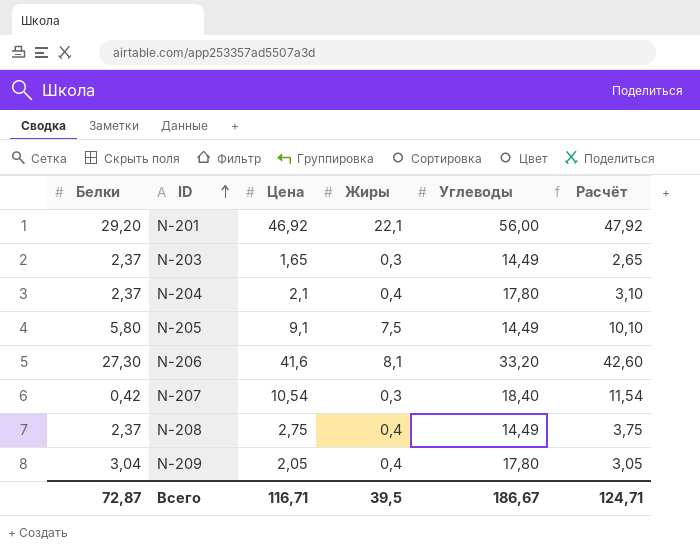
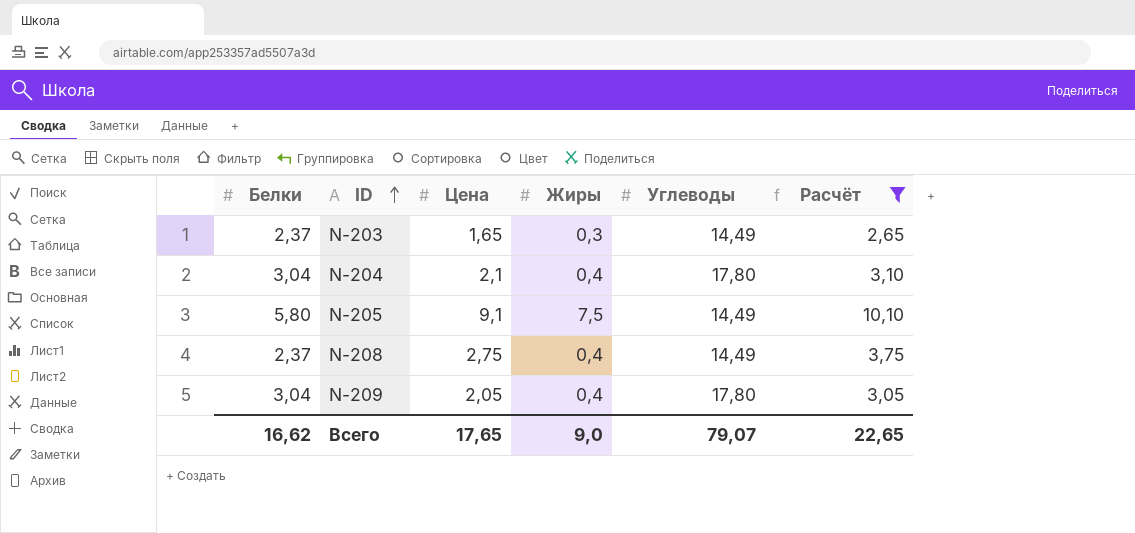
filter: none -> Расчёт <= 10,10
N-204 | Белки: 2,37 -> 3,04
Всего | Белки: 72,87 -> 16,62
Всего | Цена: 116,71 -> 17,65
Всего | Жиры: 39,5 -> 9,0
Всего | Углеводы: 186,67 -> 79,07
Всего | Расчёт: 124,71 -> 22,65

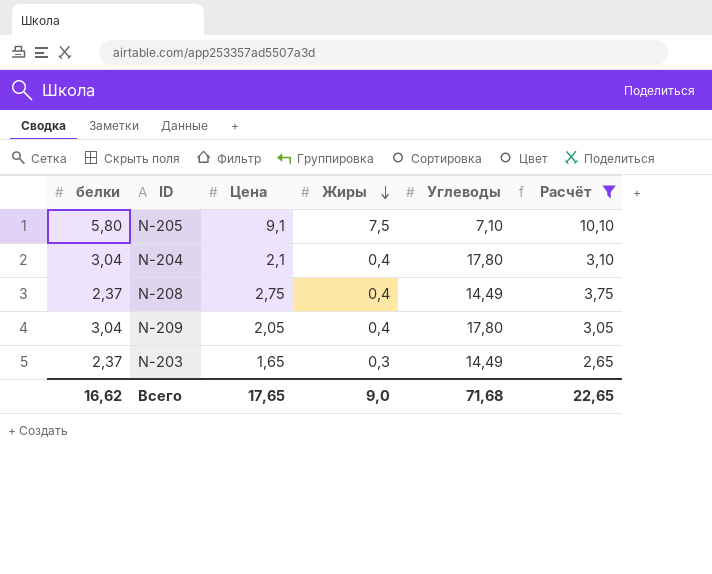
row order: ID ascending -> Жиры descending
column name: Белки -> белки
N-205 | Углеводы: 14,49 -> 7,10
Всего | Углеводы: 79,07 -> 71,68

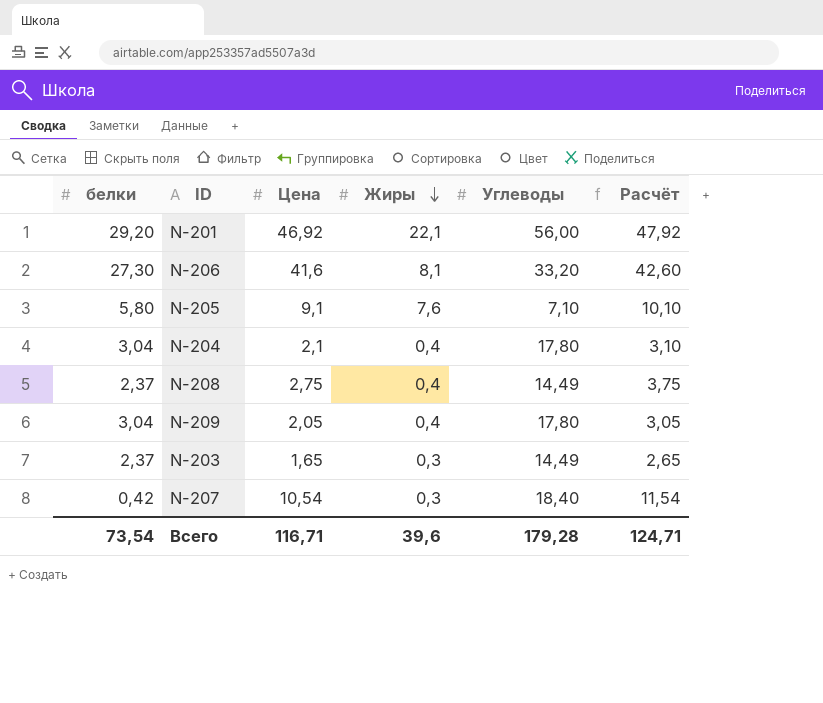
filter: Расчёт <= 10,10 -> none
N-205 | Жиры: 7,5 -> 7,6
Всего | белки: 16,62 -> 73,54
Всего | Цена: 17,65 -> 116,71
Всего | Жиры: 9,0 -> 39,6
Всего | Углеводы: 71,68 -> 179,28
Всего | Расчёт: 22,65 -> 124,71

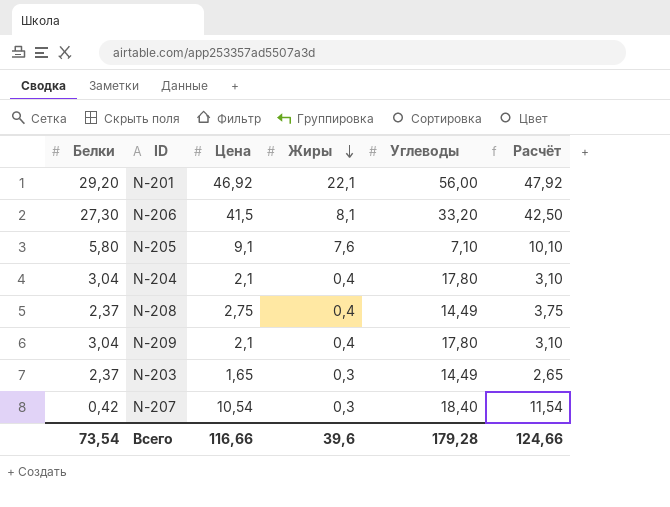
column name: белки -> Белки
N-206 | Цена: 41,6 -> 41,5
N-206 | Расчёт: 42,60 -> 42,50
N-209 | Цена: 2,05 -> 2,1
N-209 | Расчёт: 3,05 -> 3,10
Всего | Цена: 116,71 -> 116,66
Всего | Расчёт: 124,71 -> 124,66

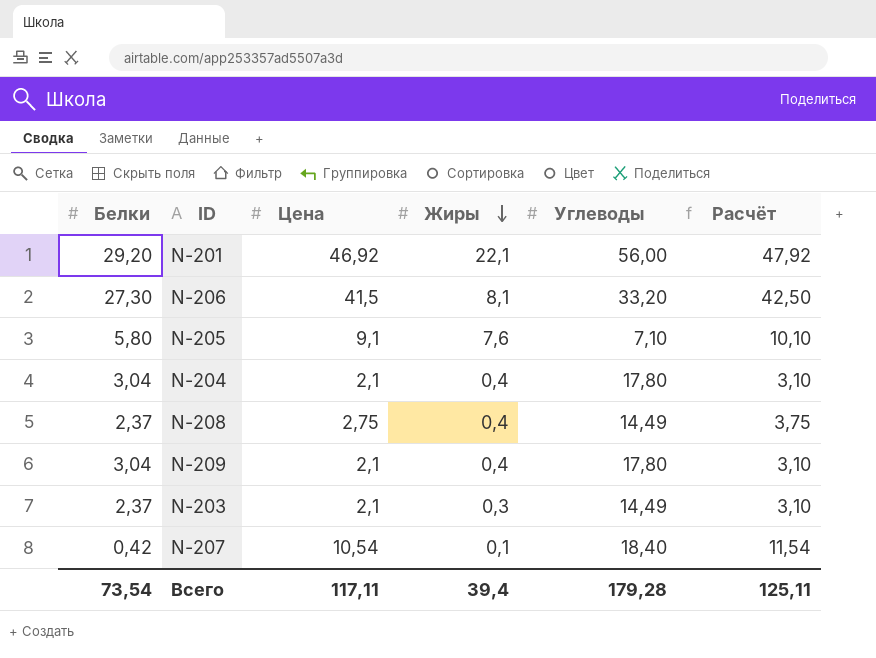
N-203 | Цена: 1,65 -> 2,1
N-203 | Расчёт: 2,65 -> 3,10
N-207 | Жиры: 0,3 -> 0,1
Всего | Цена: 116,66 -> 117,11
Всего | Жиры: 39,6 -> 39,4
Всего | Расчёт: 124,66 -> 125,11

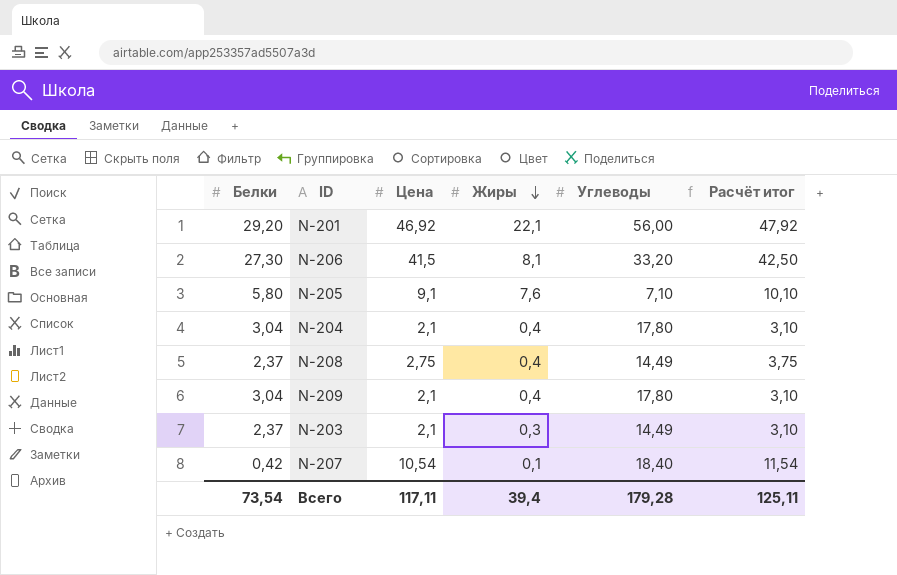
column name: Расчёт -> Расчёт итог

